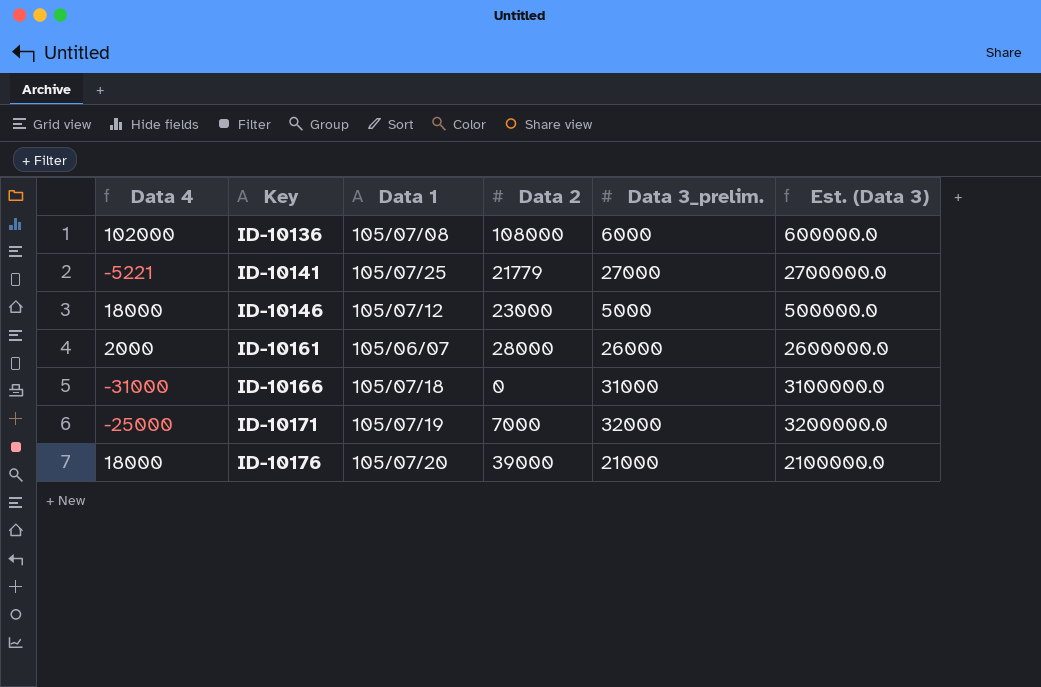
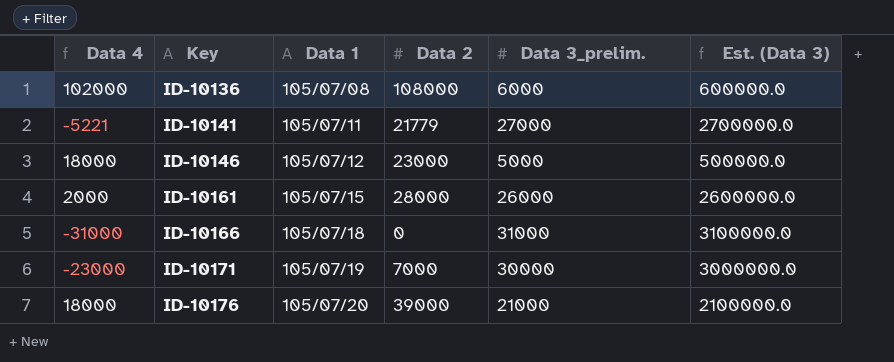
ID-10141 | Data 1: 105/07/25 -> 105/07/11
ID-10161 | Data 1: 105/06/07 -> 105/07/15
ID-10171 | Data 4: -25000 -> -23000
ID-10171 | Data 3_prelim.: 32000 -> 30000
ID-10171 | Est. (Data 3): 3200000.0 -> 3000000.0

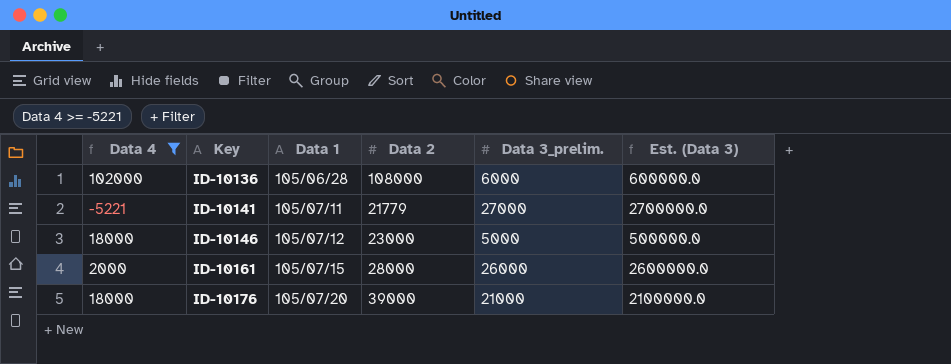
filter: none -> Data 4 >= -5221
ID-10136 | Data 1: 105/07/08 -> 105/06/28

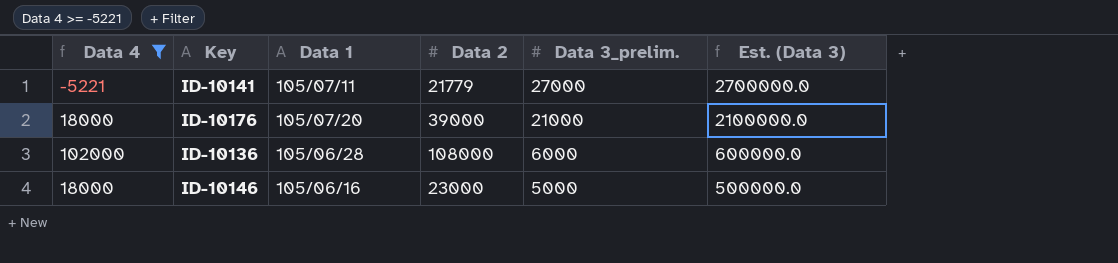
row order: Key ascending -> Data 3_prelim. descending
row ID-10161: 2000 | 105/07/15 | 28000 | 26000 | 2600000.0 -> none
ID-10146 | Data 1: 105/07/12 -> 105/06/16

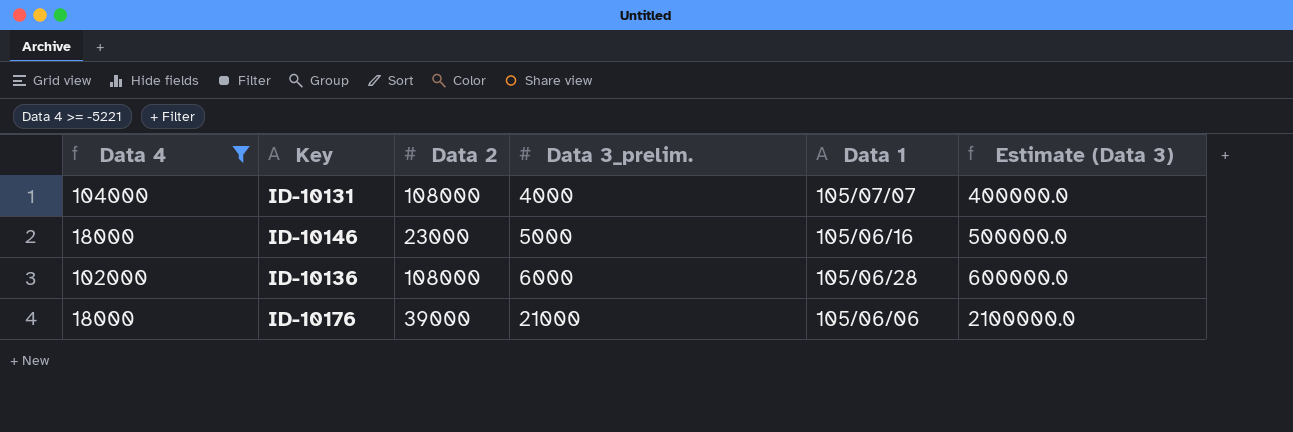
row order: Data 3_prelim. descending -> Data 3_prelim. ascending
column Data 1 | position: 3 -> 5
column name: Est. (Data 3) -> Estimate (Data 3)
row ID-10141: -5221 | 105/07/11 | 21779 | 27000 | 2700000.0 -> none
row ID-10131: none -> 104000 | 108000 | 4000 | 105/07/07 | 400000.0
ID-10176 | Data 1: 105/07/20 -> 105/06/06

